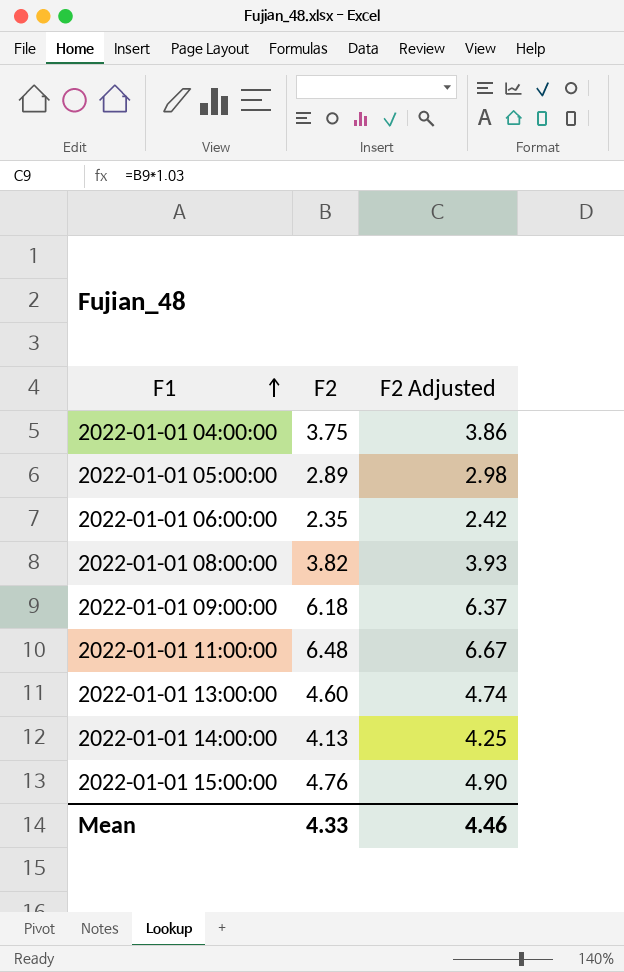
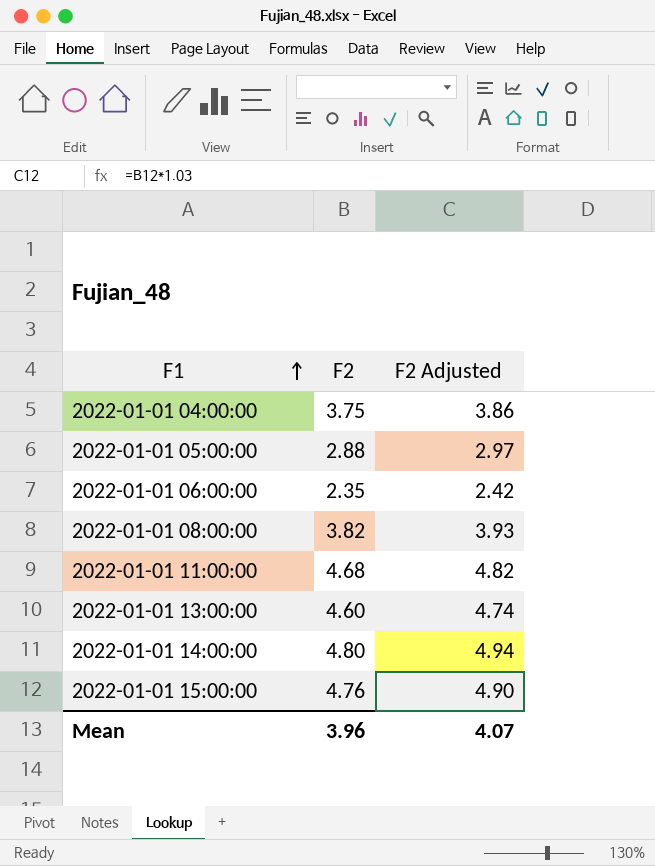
row 2022-01-01 09:00:00: 6.18 | 6.37 -> none
2022-01-01 05:00:00 | F2: 2.89 -> 2.88
2022-01-01 05:00:00 | F2 Adjusted: 2.98 -> 2.97
2022-01-01 11:00:00 | F2: 6.48 -> 4.68
2022-01-01 11:00:00 | F2 Adjusted: 6.67 -> 4.82
2022-01-01 14:00:00 | F2: 4.13 -> 4.80
2022-01-01 14:00:00 | F2 Adjusted: 4.25 -> 4.94
Mean | F2: 4.33 -> 3.96
Mean | F2 Adjusted: 4.46 -> 4.07

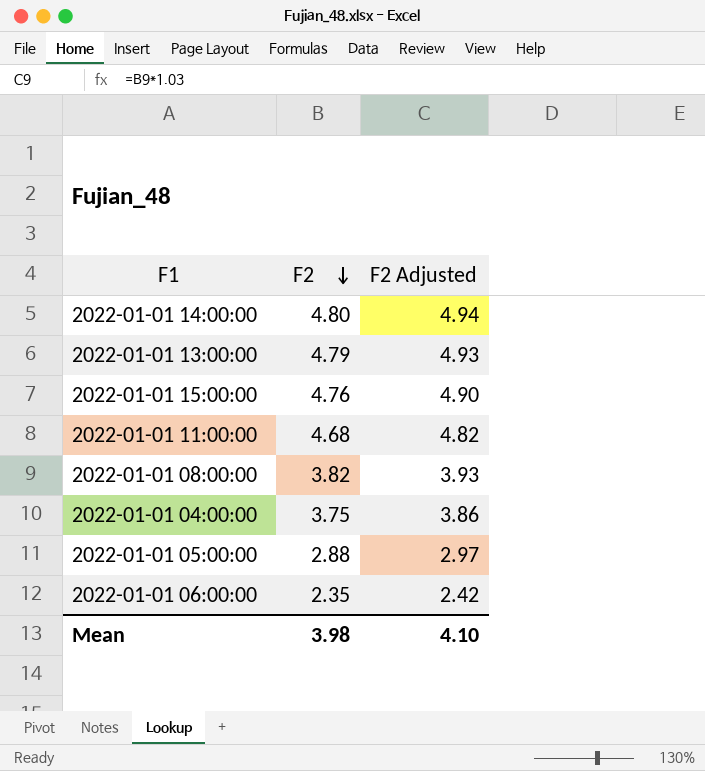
row order: F1 ascending -> F2 descending
2022-01-01 13:00:00 | F2: 4.60 -> 4.79
2022-01-01 13:00:00 | F2 Adjusted: 4.74 -> 4.93
Mean | F2: 3.96 -> 3.98
Mean | F2 Adjusted: 4.07 -> 4.10

